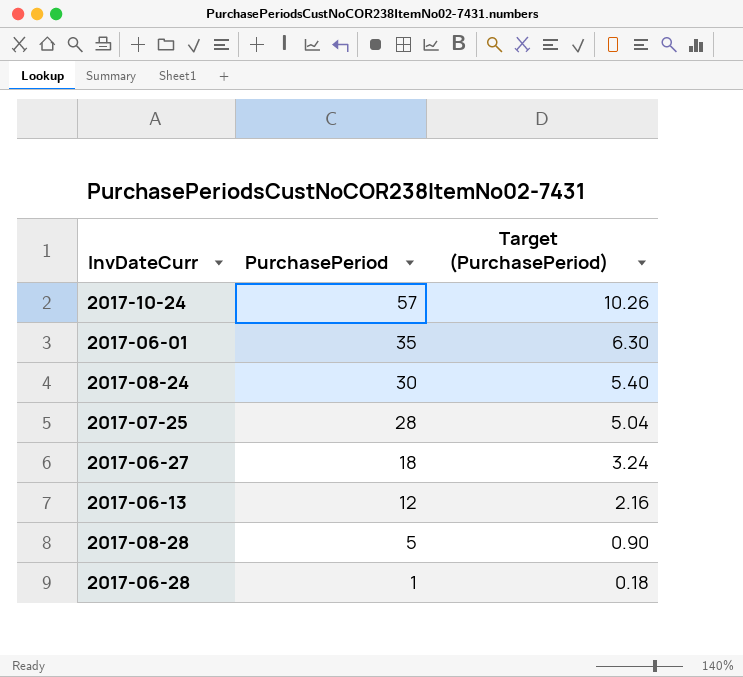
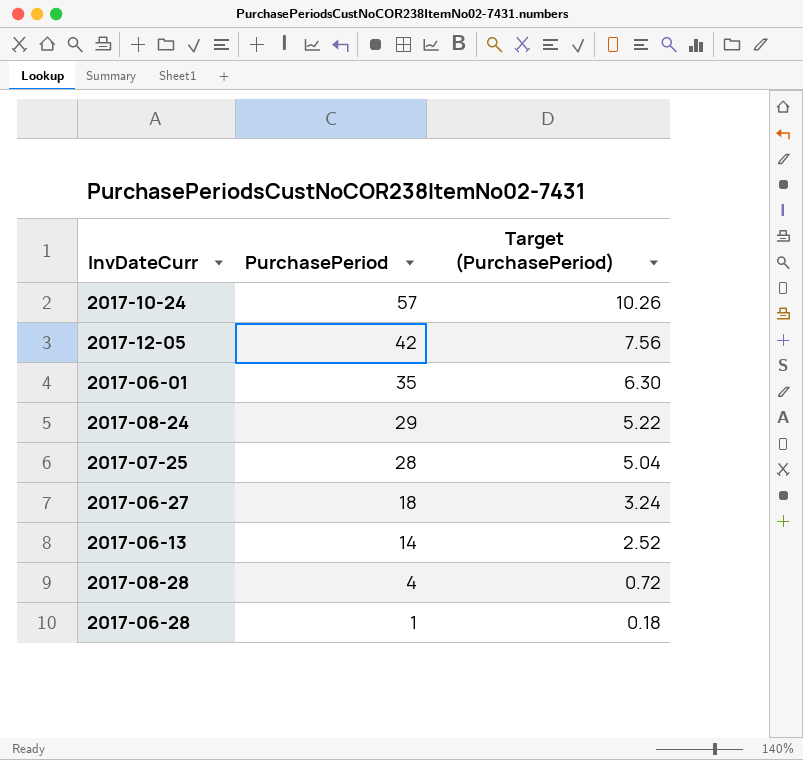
row 2017-12-05: none -> 42 | 7.56
2017-08-24 | PurchasePeriod: 30 -> 29
2017-08-24 | Target (PurchasePeriod): 5.40 -> 5.22
2017-06-13 | PurchasePeriod: 12 -> 14
2017-06-13 | Target (PurchasePeriod): 2.16 -> 2.52
2017-08-28 | PurchasePeriod: 5 -> 4
2017-08-28 | Target (PurchasePeriod): 0.90 -> 0.72

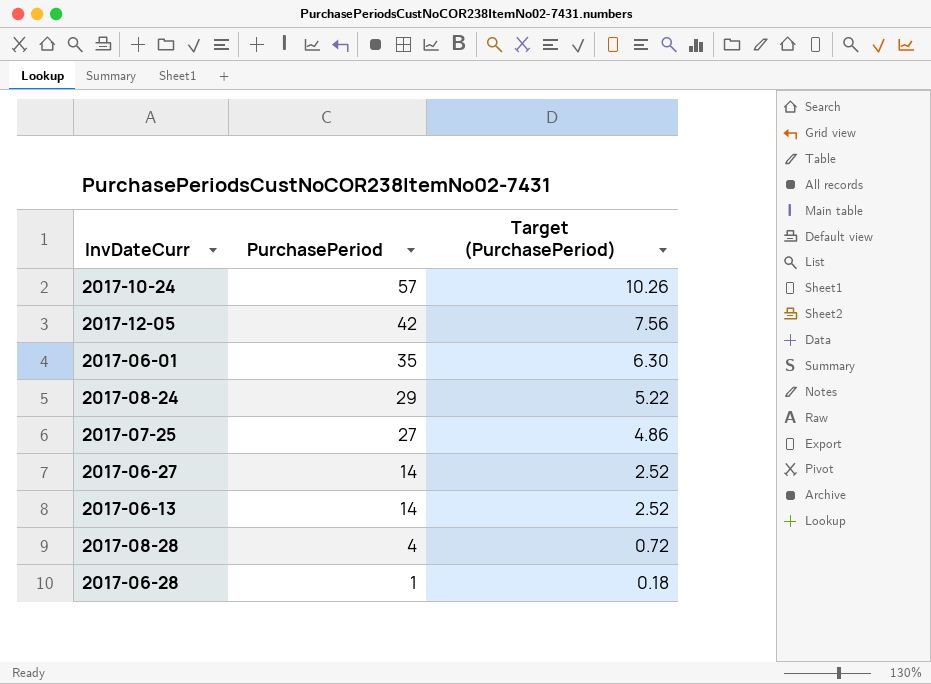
2017-07-25 | PurchasePeriod: 28 -> 27
2017-07-25 | Target (PurchasePeriod): 5.04 -> 4.86
2017-06-27 | PurchasePeriod: 18 -> 14
2017-06-27 | Target (PurchasePeriod): 3.24 -> 2.52

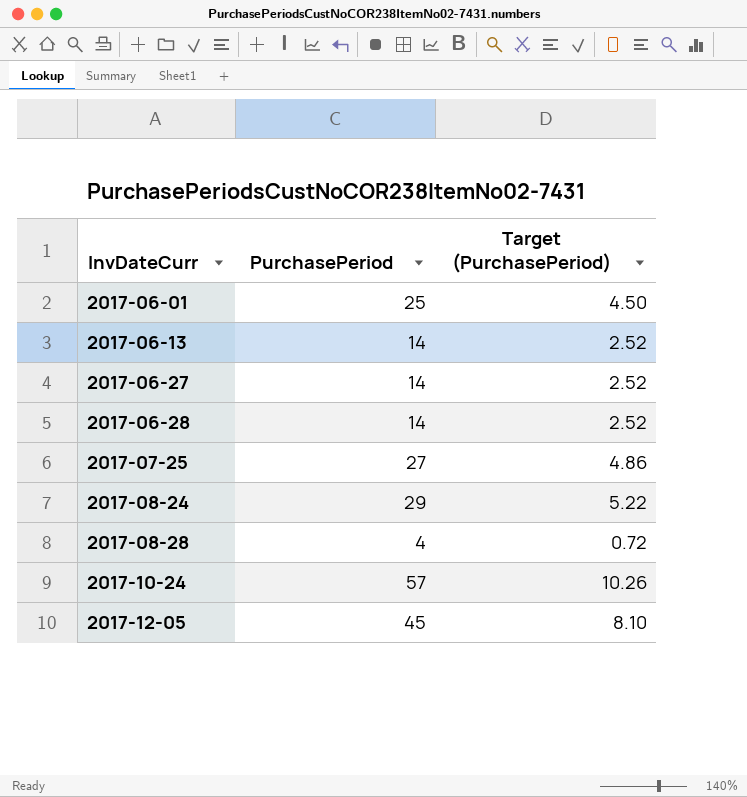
row order: PurchasePeriod descending -> InvDateCurr ascending
2017-06-01 | PurchasePeriod: 35 -> 25
2017-06-01 | Target (PurchasePeriod): 6.30 -> 4.50
2017-06-28 | PurchasePeriod: 1 -> 14
2017-06-28 | Target (PurchasePeriod): 0.18 -> 2.52
2017-12-05 | PurchasePeriod: 42 -> 45
2017-12-05 | Target (PurchasePeriod): 7.56 -> 8.10

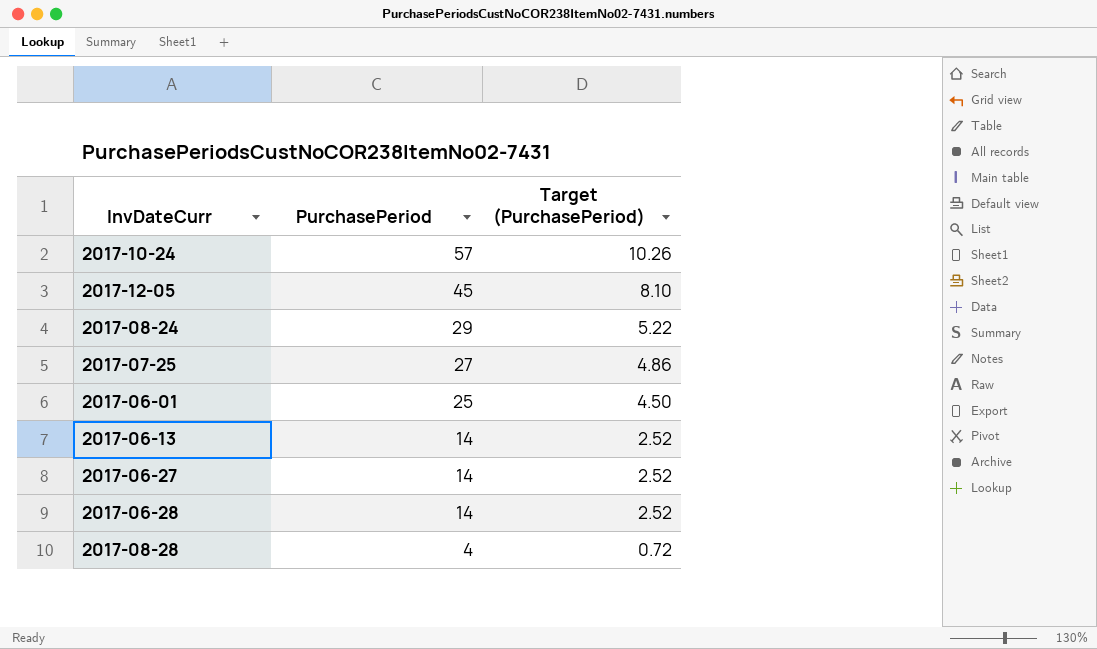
row order: InvDateCurr ascending -> PurchasePeriod descending

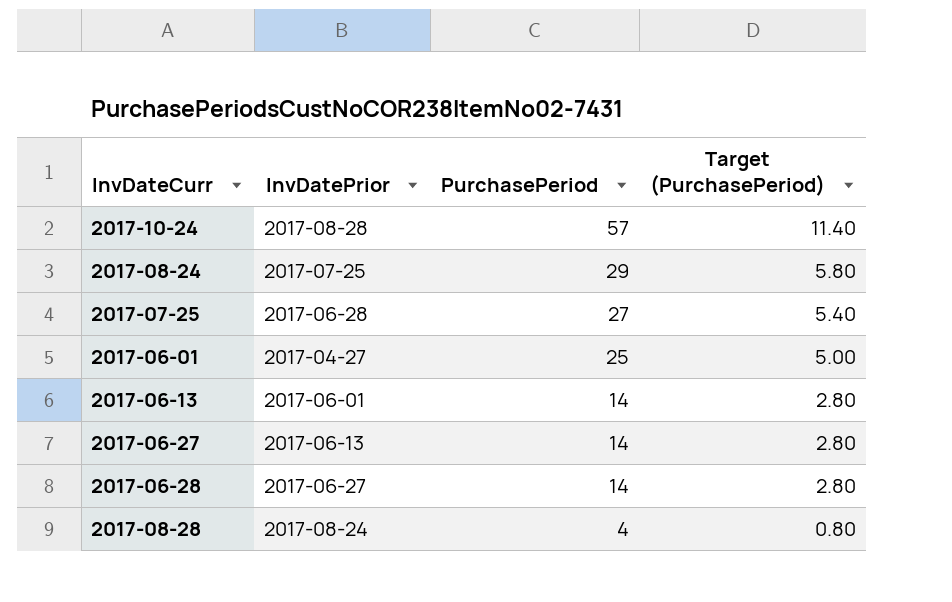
column InvDatePrior | position: none -> 2
column Target (PurchasePeriod) | formula: [PurchasePeriod] * 0.18 -> [PurchasePeriod] * 0.2
row 2017-12-05: 45 | 8.10 -> none

